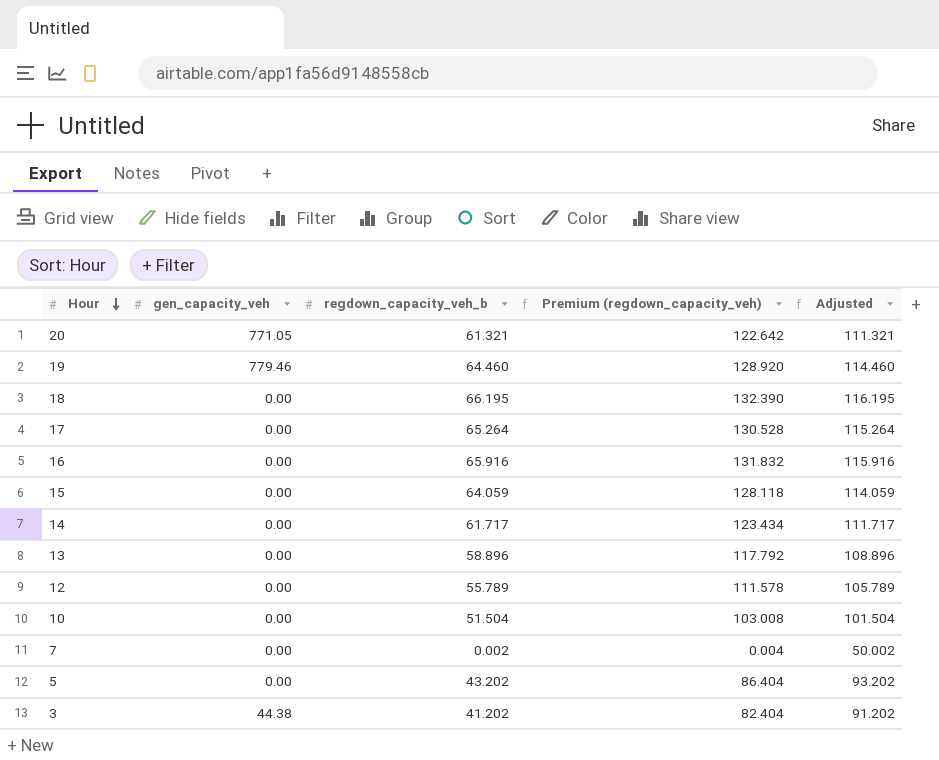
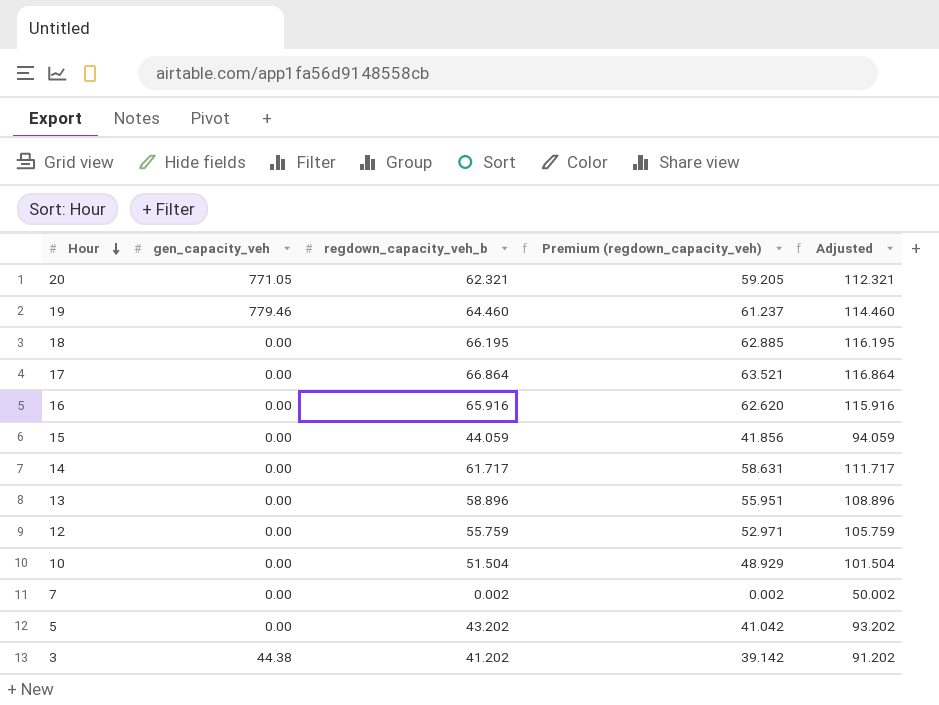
column Premium (regdown_capacity_veh) | formula: [regdown_capacity_veh_b] * 2 -> [regdown_capacity_veh_b] * 0.95
20 | regdown_capacity_veh_b: 61.321 -> 62.321
20 | Adjusted: 111.321 -> 112.321
17 | regdown_capacity_veh_b: 65.264 -> 66.864
17 | Adjusted: 115.264 -> 116.864
15 | regdown_capacity_veh_b: 64.059 -> 44.059
15 | Adjusted: 114.059 -> 94.059
12 | regdown_capacity_veh_b: 55.789 -> 55.759
12 | Adjusted: 105.789 -> 105.759

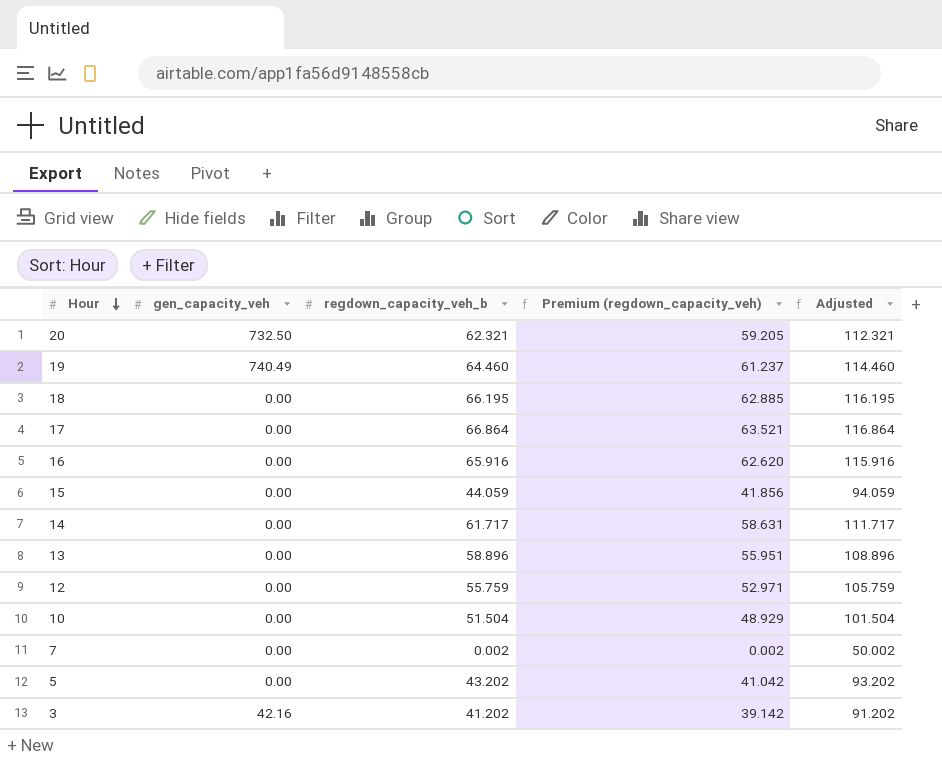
20 | gen_capacity_veh: 771.05 -> 732.50
19 | gen_capacity_veh: 779.46 -> 740.49
3 | gen_capacity_veh: 44.38 -> 42.16

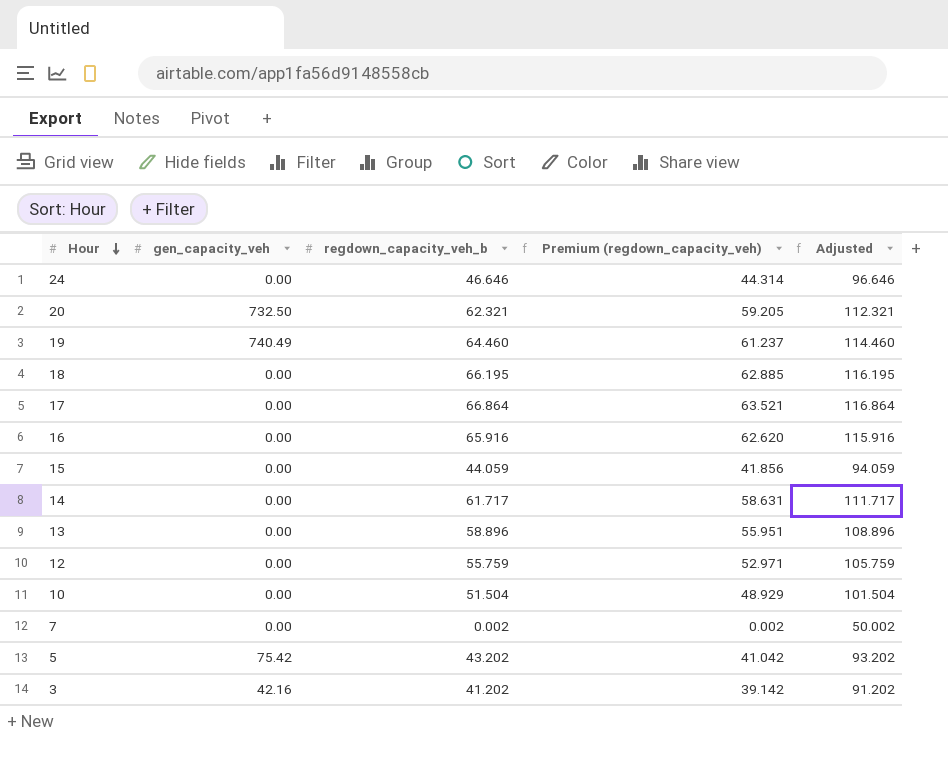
row 24: none -> 0.00 | 46.646 | 44.314 | 96.646
5 | gen_capacity_veh: 0.00 -> 75.42

